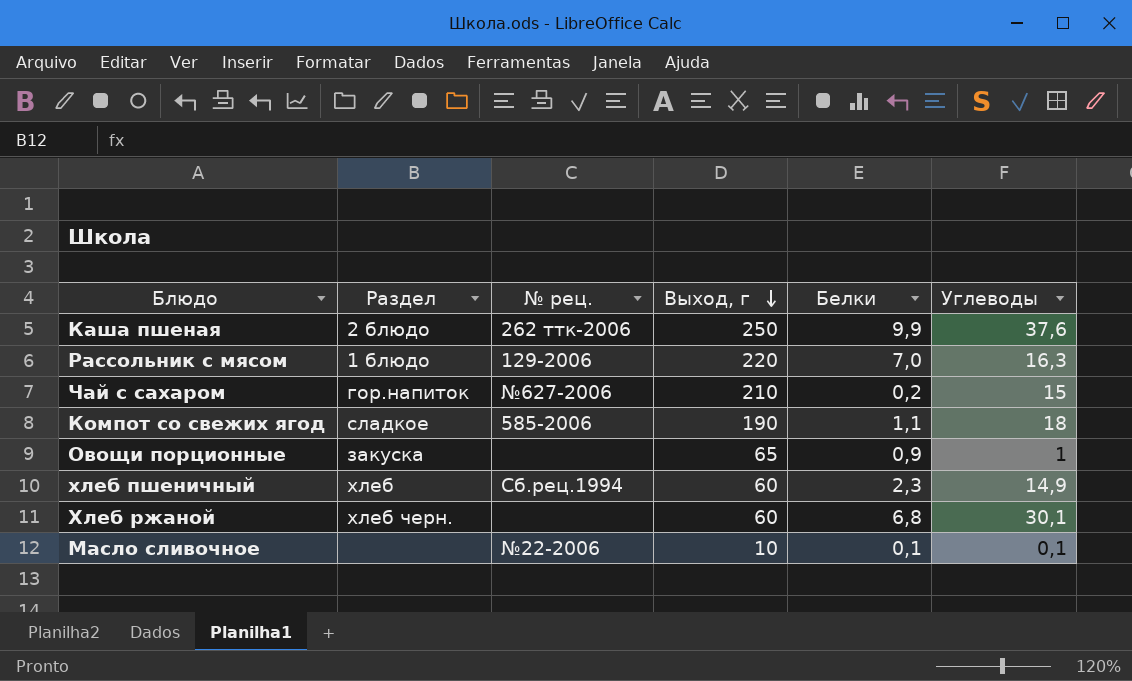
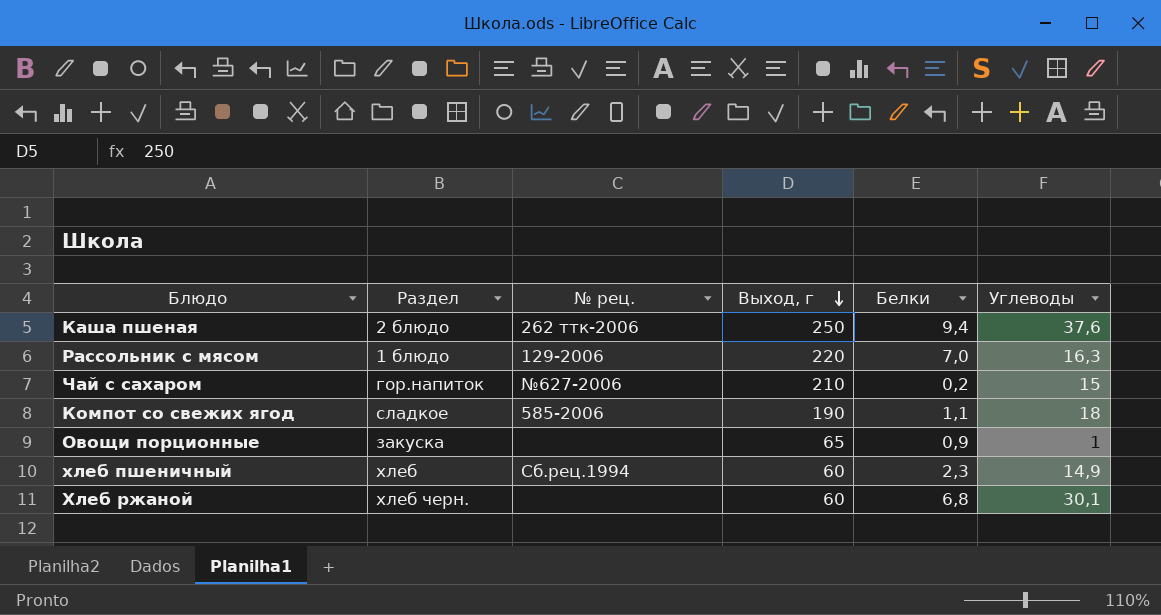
row Масло сливочное: none | №22-2006 | 10 | 0,1 | 0,1 -> none
Каша пшеная | Белки: 9,9 -> 9,4

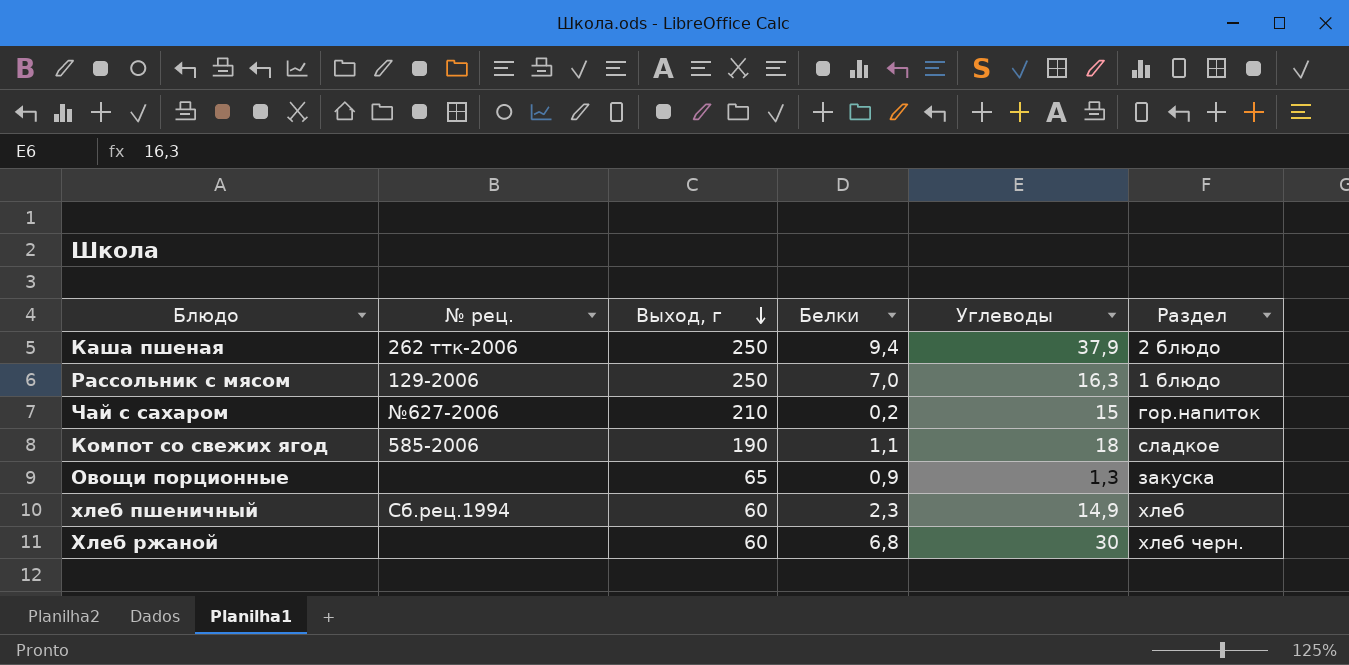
column Раздел | position: 2 -> 6
Каша пшеная | Углеводы: 37,6 -> 37,9
Рассольник с мясом | Выход, г: 220 -> 250
Овощи порционные | Углеводы: 1 -> 1,3
Хлеб ржаной | Углеводы: 30,1 -> 30

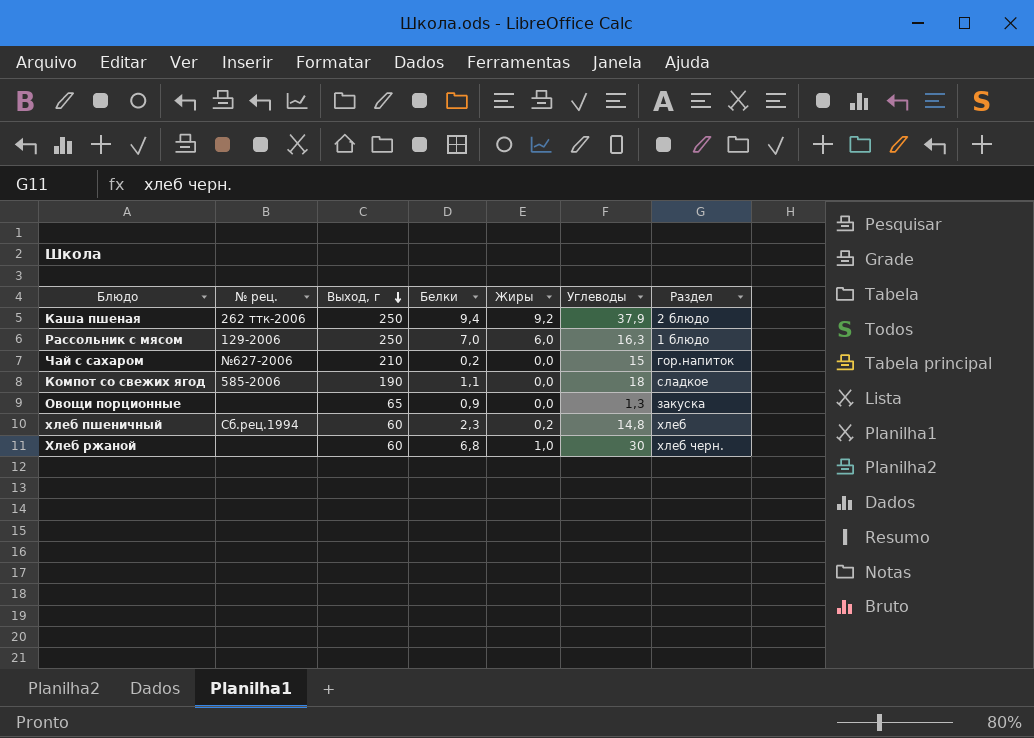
column Жиры | position: none -> 5
хлеб пшеничный | Углеводы: 14,9 -> 14,8

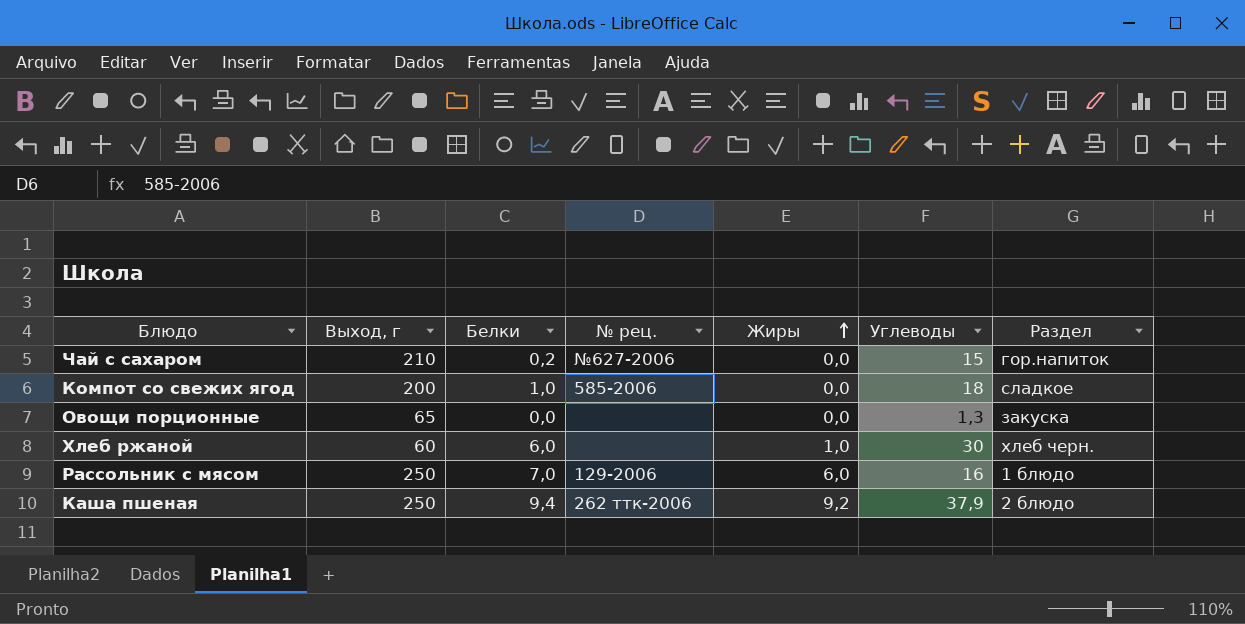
row order: Выход, г descending -> Жиры ascending
column № рец. | position: 2 -> 4
row хлеб пшеничный: Сб.рец.1994 | 60 | 2,3 | 0,2 | 14,8 | хлеб -> none
Компот со свежих ягод | Выход, г: 190 -> 200
Компот со свежих ягод | Белки: 1,1 -> 1,0
Овощи порционные | Белки: 0,9 -> 0,0
Хлеб ржаной | Белки: 6,8 -> 6,0
Рассольник с мясом | Углеводы: 16,3 -> 16

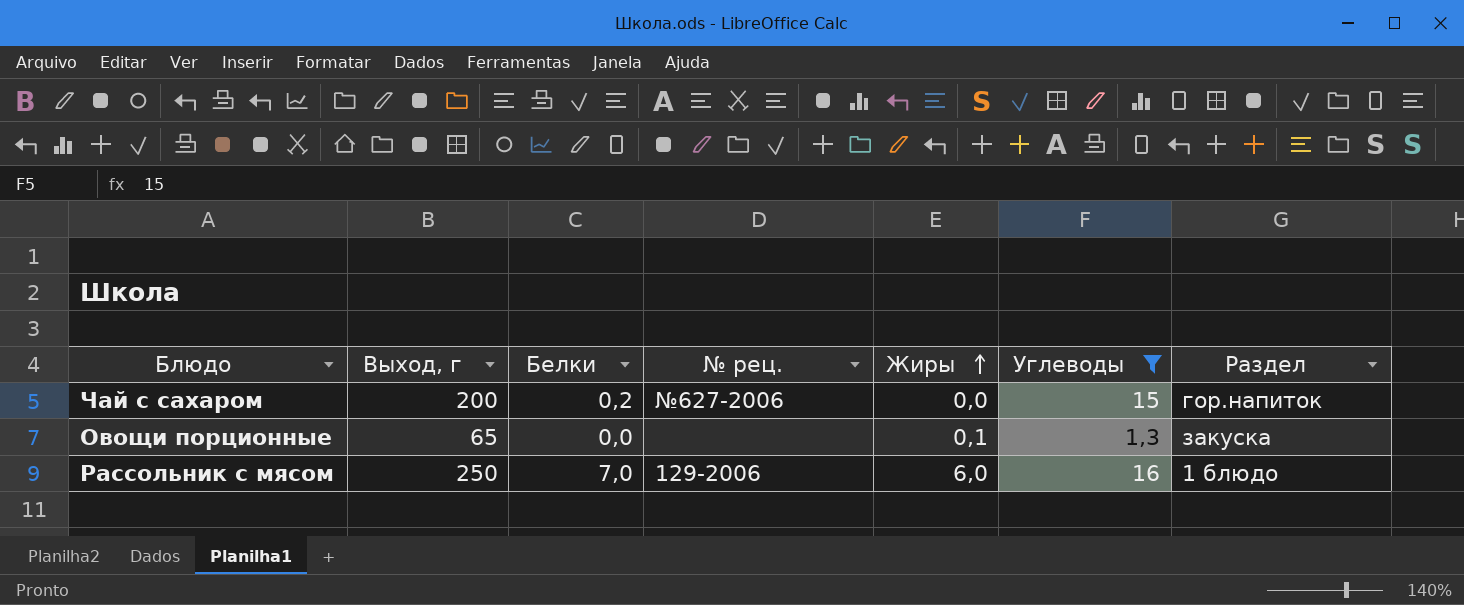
filter: none -> Углеводы <= 16
Чай с сахаром | Выход, г: 210 -> 200
Овощи порционные | Жиры: 0,0 -> 0,1

